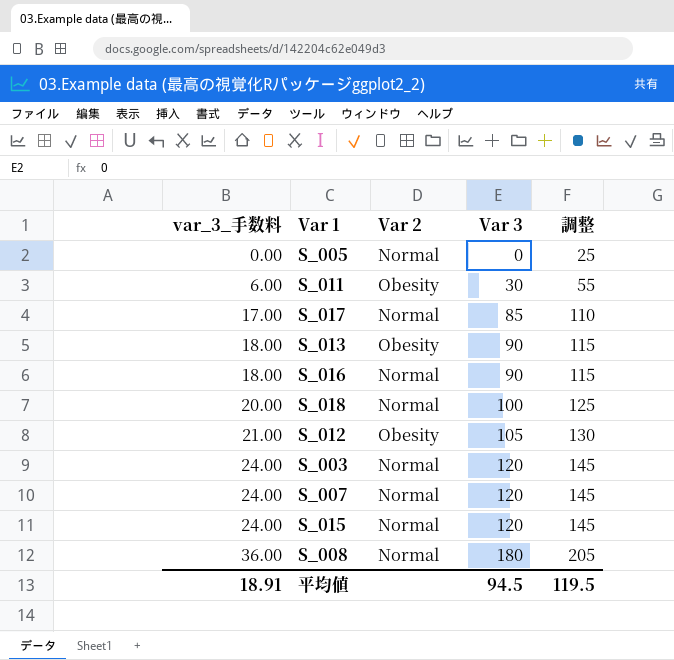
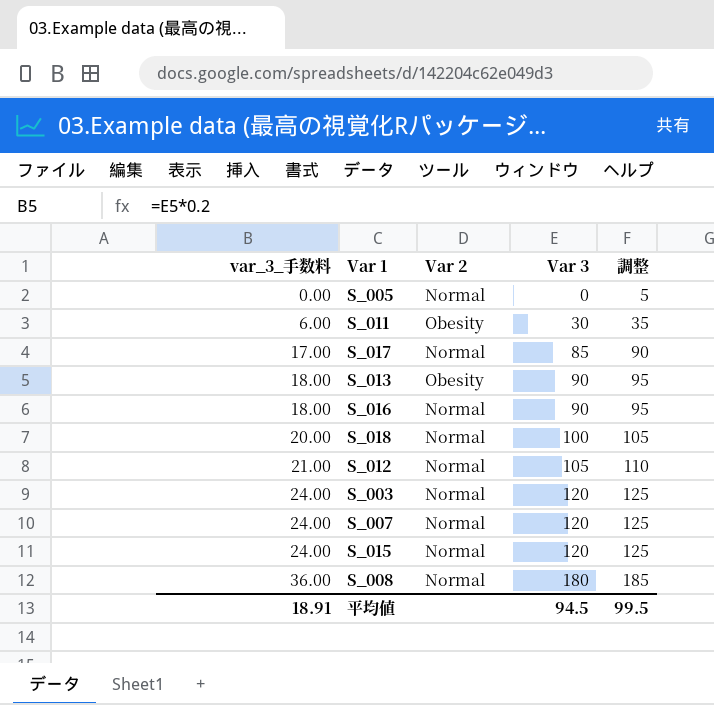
column 調整 | formula: [Var 3] + 25 -> [Var 3] + 5
S_012 | Var 2: Obesity -> Normal
平均値 | 調整: 119.5 -> 99.5

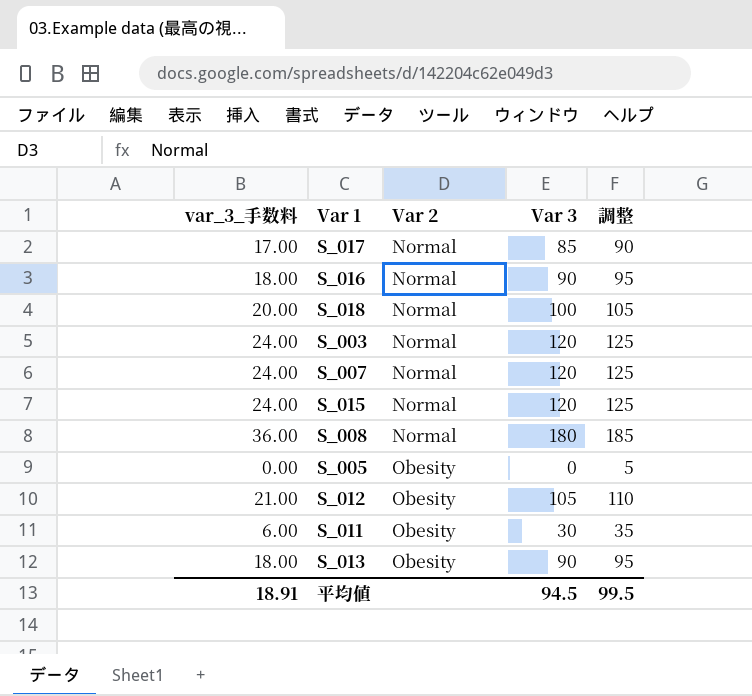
row order: var_3_手数料 ascending -> Var 2 ascending
S_005 | Var 2: Normal -> Obesity
S_012 | Var 2: Normal -> Obesity

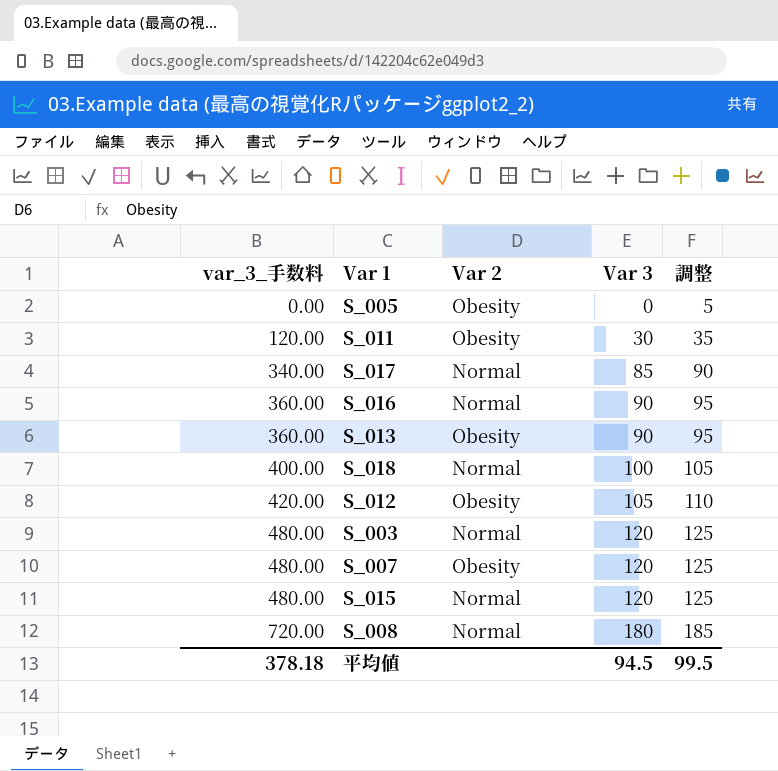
row order: Var 2 ascending -> var_3_手数料 ascending
column var_3_手数料 | formula: [Var 3] * 0.2 -> [Var 3] * 4
S_007 | Var 2: Normal -> Obesity
平均値 | var_3_手数料: 18.91 -> 378.18

